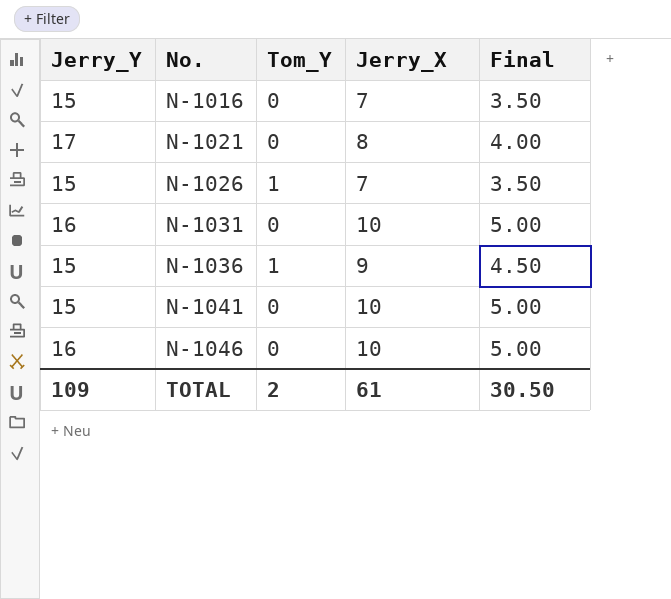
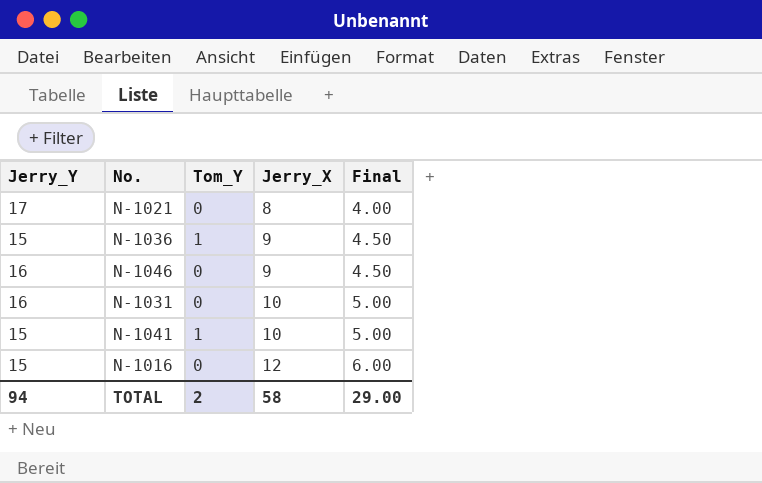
row order: No. ascending -> Jerry_X ascending
row N-1026: 15 | 1 | 7 | 3.50 -> none
N-1046 | Jerry_X: 10 -> 9
N-1046 | Final: 5.00 -> 4.50
N-1041 | Tom_Y: 0 -> 1
N-1016 | Jerry_X: 7 -> 12
N-1016 | Final: 3.50 -> 6.00
TOTAL | Jerry_Y: 109 -> 94
TOTAL | Jerry_X: 61 -> 58
TOTAL | Final: 30.50 -> 29.00

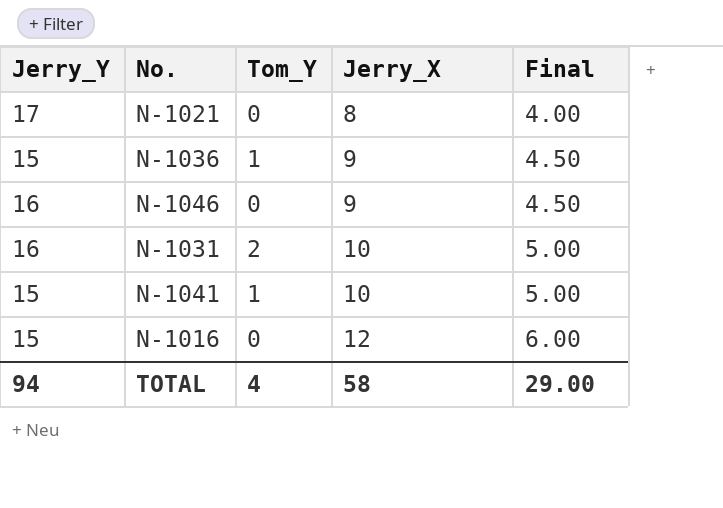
N-1031 | Tom_Y: 0 -> 2
TOTAL | Tom_Y: 2 -> 4

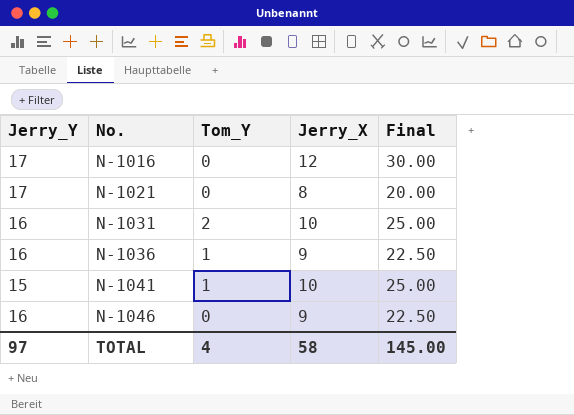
row order: Jerry_X ascending -> No. ascending
column Final | formula: [Jerry_X] * 0.5 -> [Jerry_X] * 2.5
N-1016 | Jerry_Y: 15 -> 17
N-1036 | Jerry_Y: 15 -> 16
TOTAL | Jerry_Y: 94 -> 97
TOTAL | Final: 29.00 -> 145.00

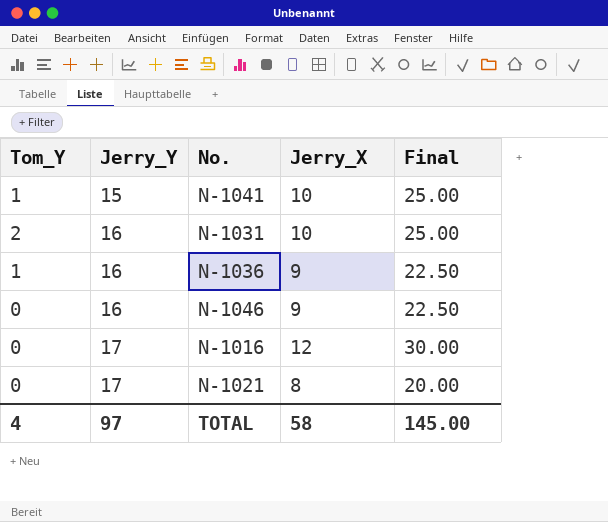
row order: No. ascending -> Jerry_Y ascending
column Tom_Y | position: 3 -> 1

